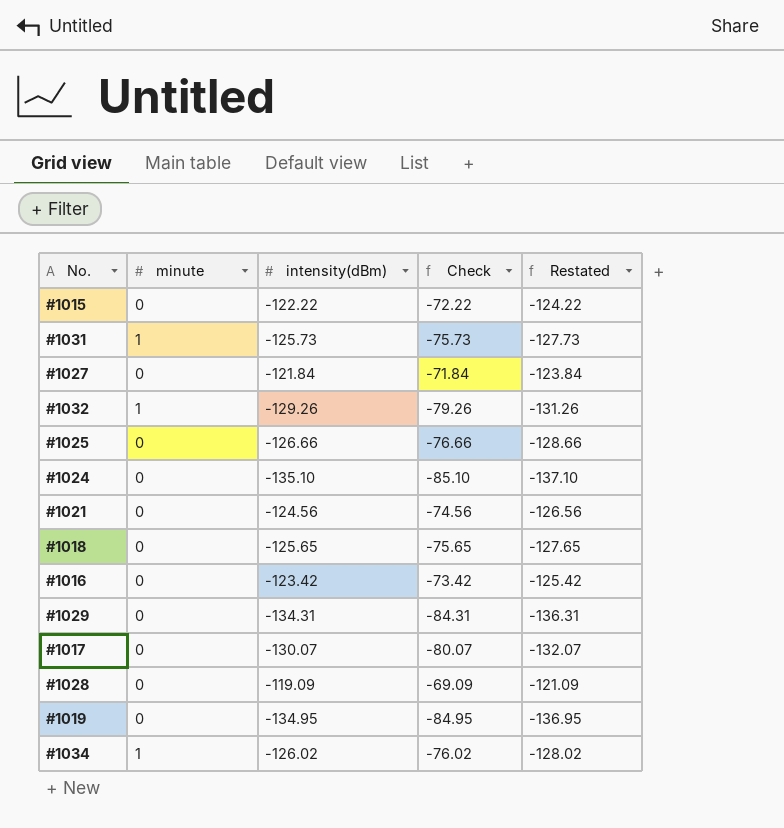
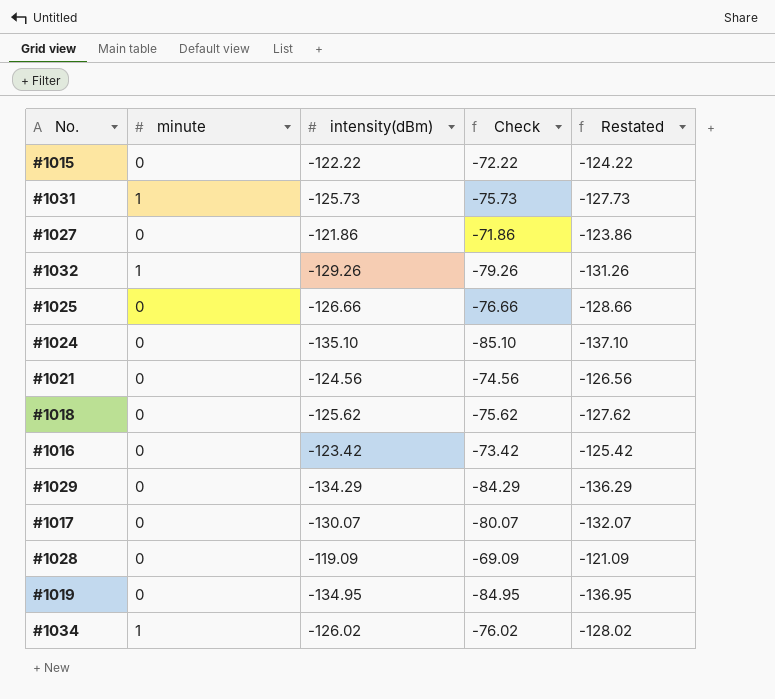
#1027 | intensity(dBm): -121.84 -> -121.86
#1027 | Check: -71.84 -> -71.86
#1027 | Restated: -123.84 -> -123.86
#1018 | intensity(dBm): -125.65 -> -125.62
#1018 | Check: -75.65 -> -75.62
#1018 | Restated: -127.65 -> -127.62
#1029 | intensity(dBm): -134.31 -> -134.29
#1029 | Check: -84.31 -> -84.29
#1029 | Restated: -136.31 -> -136.29

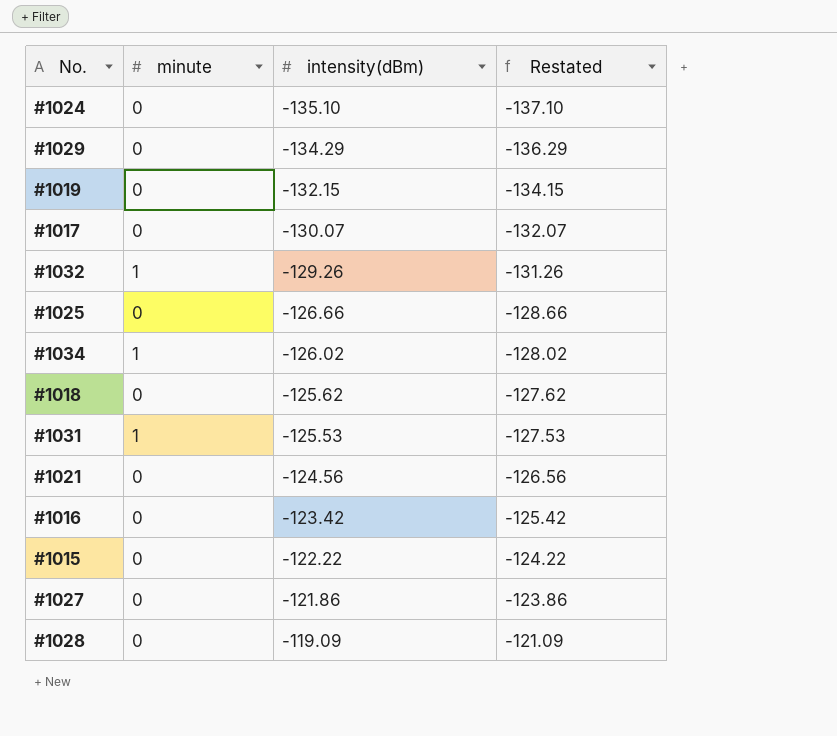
row order: none -> intensity(dBm) ascending
column Check | formula: [intensity(dBm)] + 50 -> none
#1019 | intensity(dBm): -134.95 -> -132.15
#1019 | Restated: -136.95 -> -134.15
#1031 | intensity(dBm): -125.73 -> -125.53
#1031 | Restated: -127.73 -> -127.53

